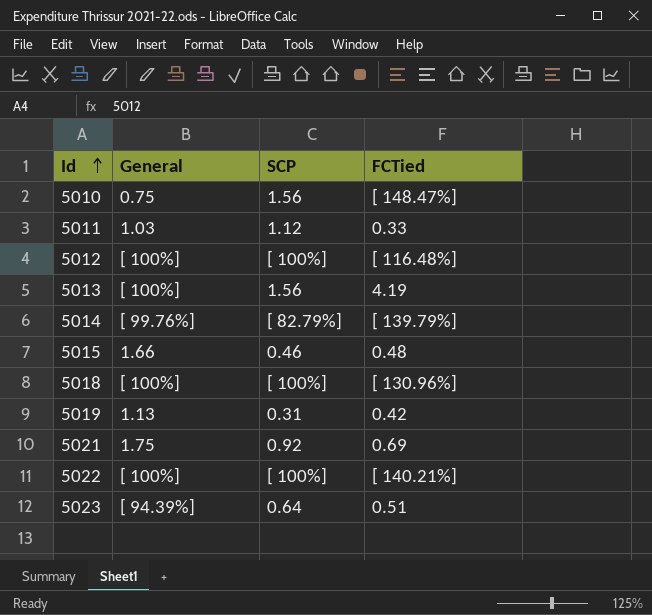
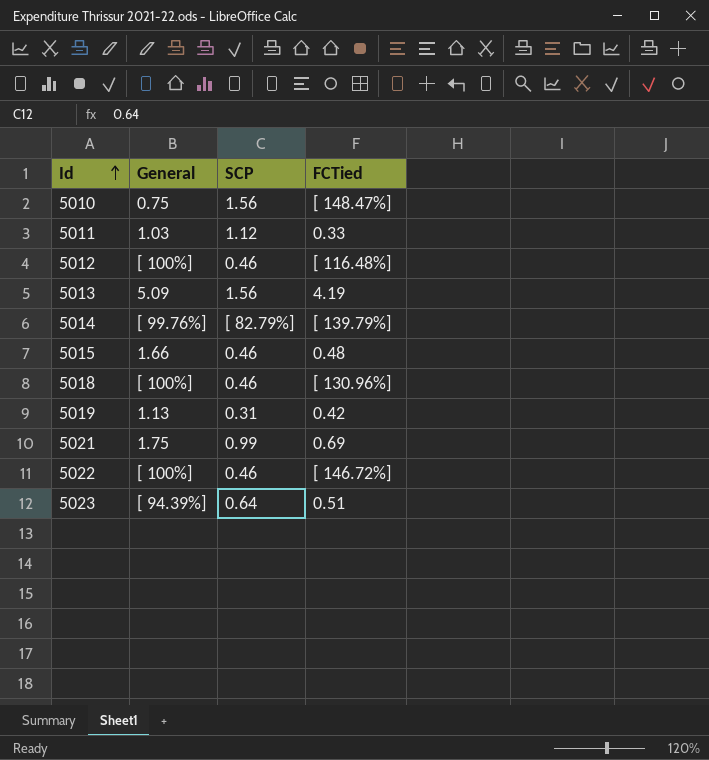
5012 | SCP: [ 100%] -> 0.46
5013 | General: [ 100%] -> 5.09
5018 | SCP: [ 100%] -> 0.46
5021 | SCP: 0.92 -> 0.99
5022 | SCP: [ 100%] -> 0.46
5022 | FCTied: [ 140.21%] -> [ 146.72%]

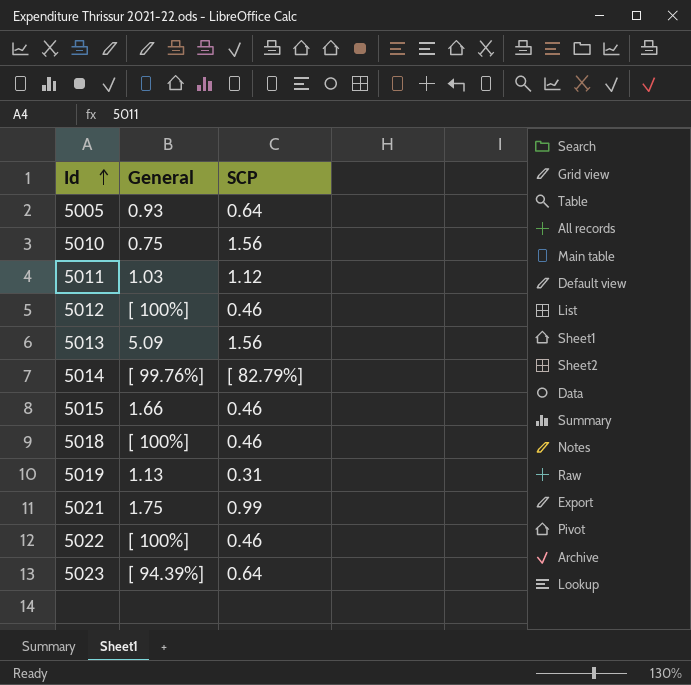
column FCTied | position: 4 -> none
row 5005: none -> 0.93 | 0.64

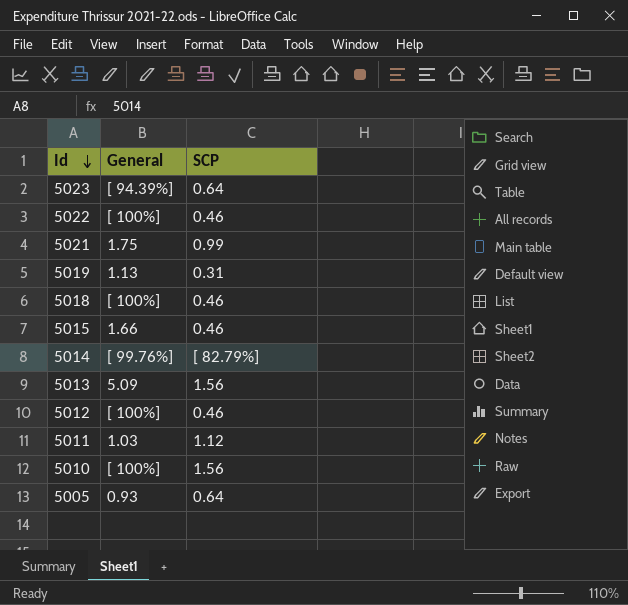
row order: Id ascending -> Id descending
5010 | General: 0.75 -> [ 100%]

